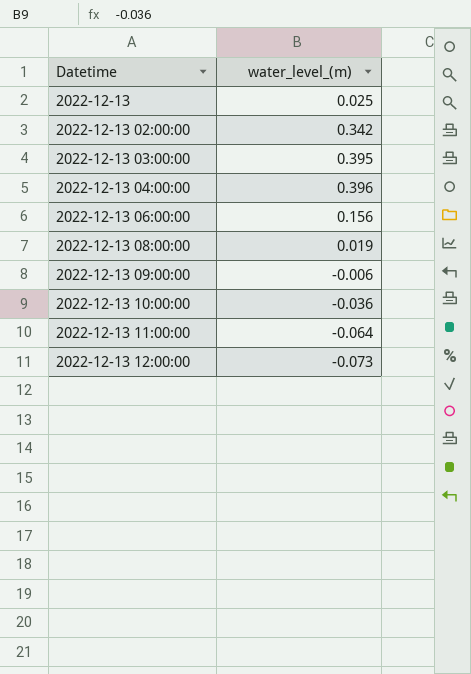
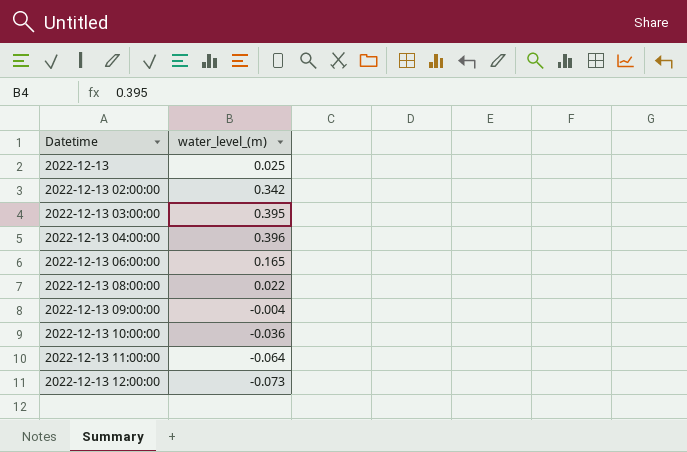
2022-12-13 06:00:00 | water_level_(m): 0.156 -> 0.165
2022-12-13 08:00:00 | water_level_(m): 0.019 -> 0.022
2022-12-13 09:00:00 | water_level_(m): -0.006 -> -0.004

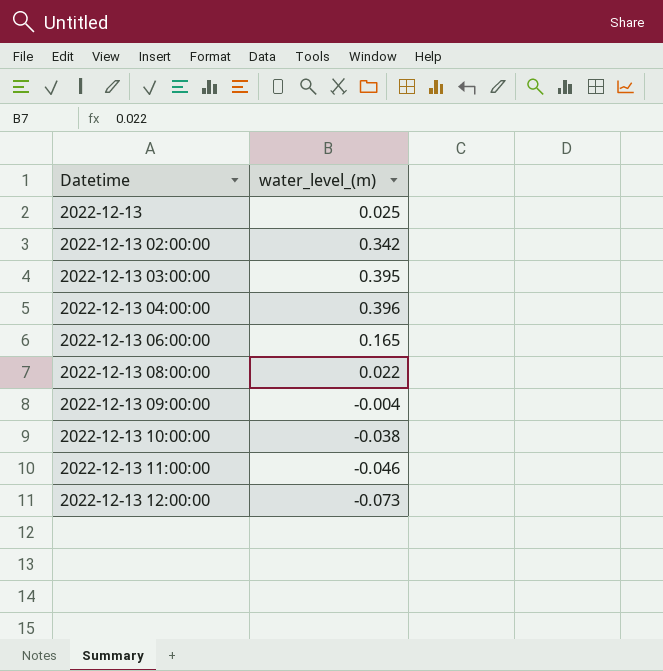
2022-12-13 10:00:00 | water_level_(m): -0.036 -> -0.038
2022-12-13 11:00:00 | water_level_(m): -0.064 -> -0.046

